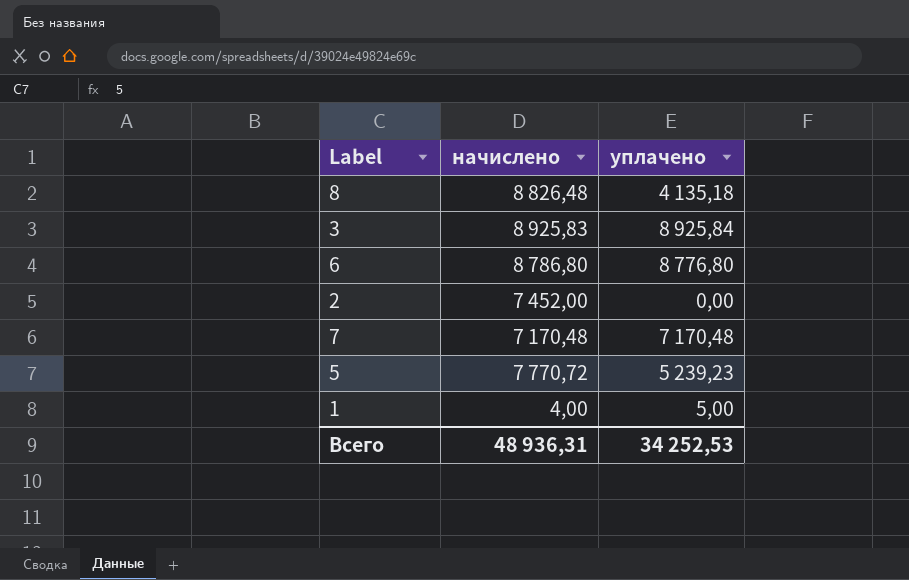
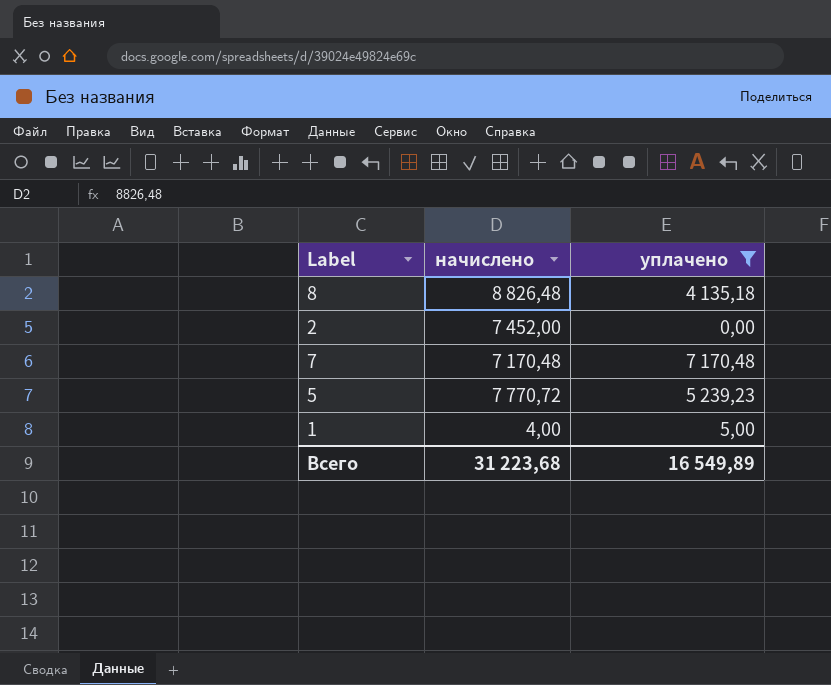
filter: none -> уплачено <= 7 170,48
Всего | начислено: 48 936,31 -> 31 223,68
Всего | уплачено: 34 252,53 -> 16 549,89

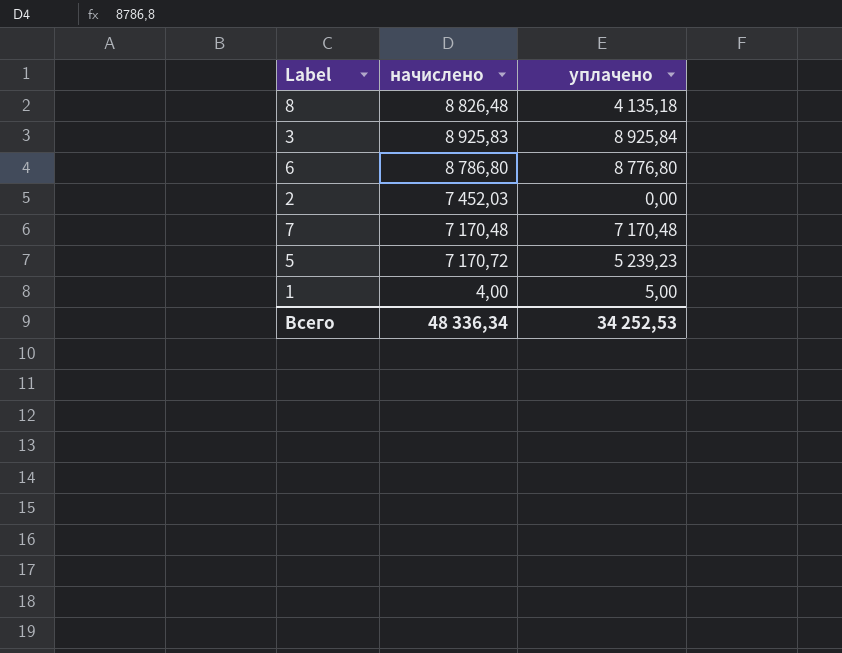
filter: уплачено <= 7 170,48 -> none
2 | начислено: 7 452,00 -> 7 452,03
5 | начислено: 7 770,72 -> 7 170,72
Всего | начислено: 31 223,68 -> 48 336,34
Всего | уплачено: 16 549,89 -> 34 252,53

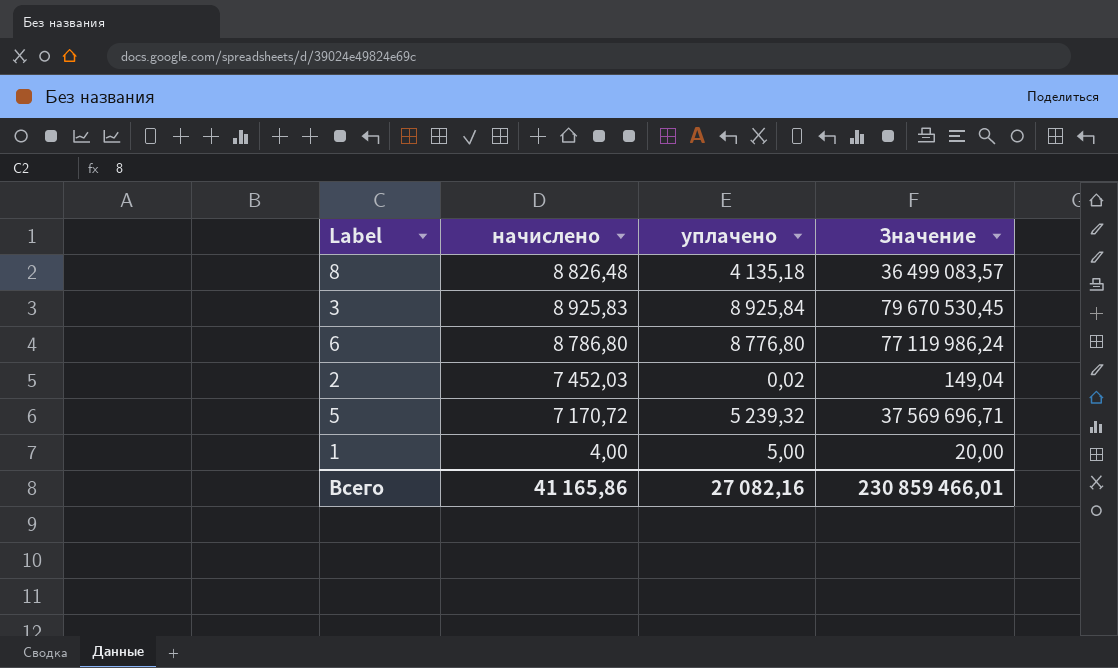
column Значение | formula: none -> [начислено] * [уплачено]
row 7: 7 170,48 | 7 170,48 -> none
2 | уплачено: 0,00 -> 0,02
5 | уплачено: 5 239,23 -> 5 239,32
Всего | начислено: 48 336,34 -> 41 165,86
Всего | уплачено: 34 252,53 -> 27 082,16

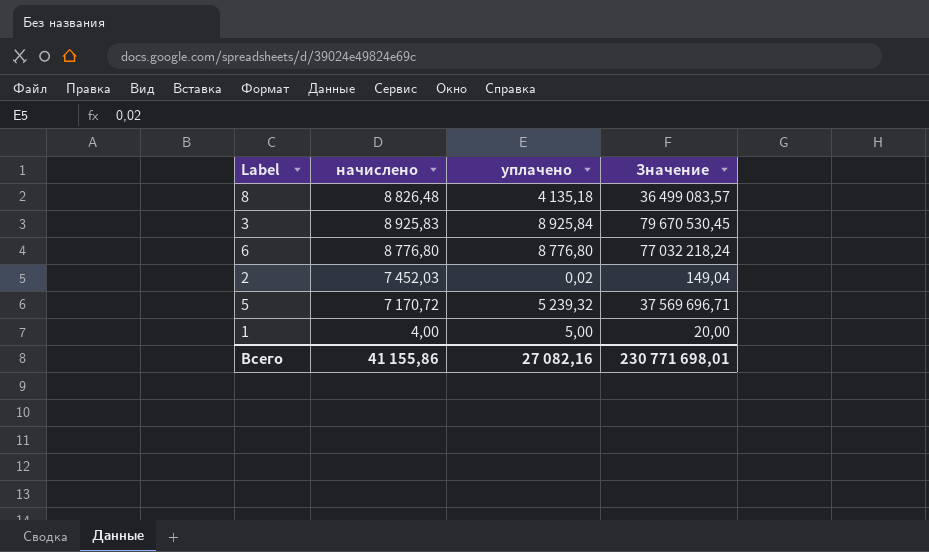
6 | начислено: 8 786,80 -> 8 776,80
6 | Значение: 77 119 986,24 -> 77 032 218,24
Всего | начислено: 41 165,86 -> 41 155,86
Всего | Значение: 230 859 466,01 -> 230 771 698,01

